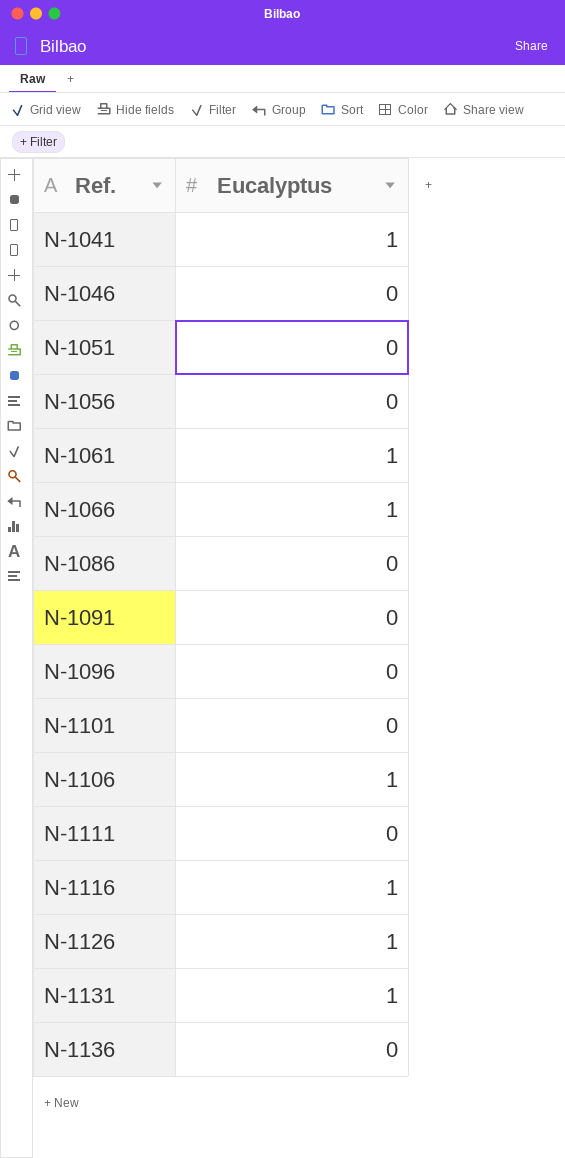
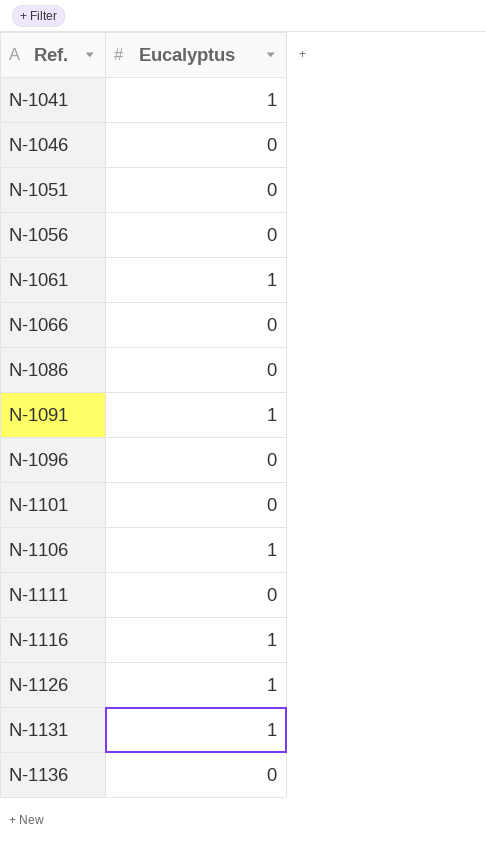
N-1066 | Eucalyptus: 1 -> 0
N-1091 | Eucalyptus: 0 -> 1

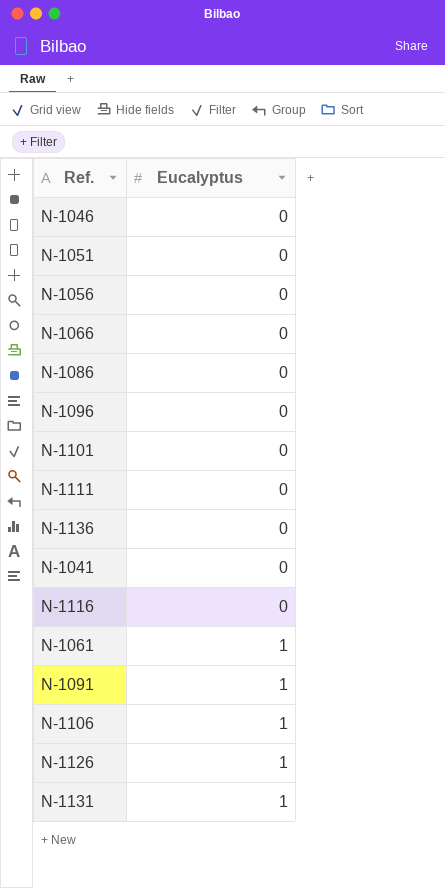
row order: Ref. ascending -> Eucalyptus ascending
N-1041 | Eucalyptus: 1 -> 0
N-1116 | Eucalyptus: 1 -> 0

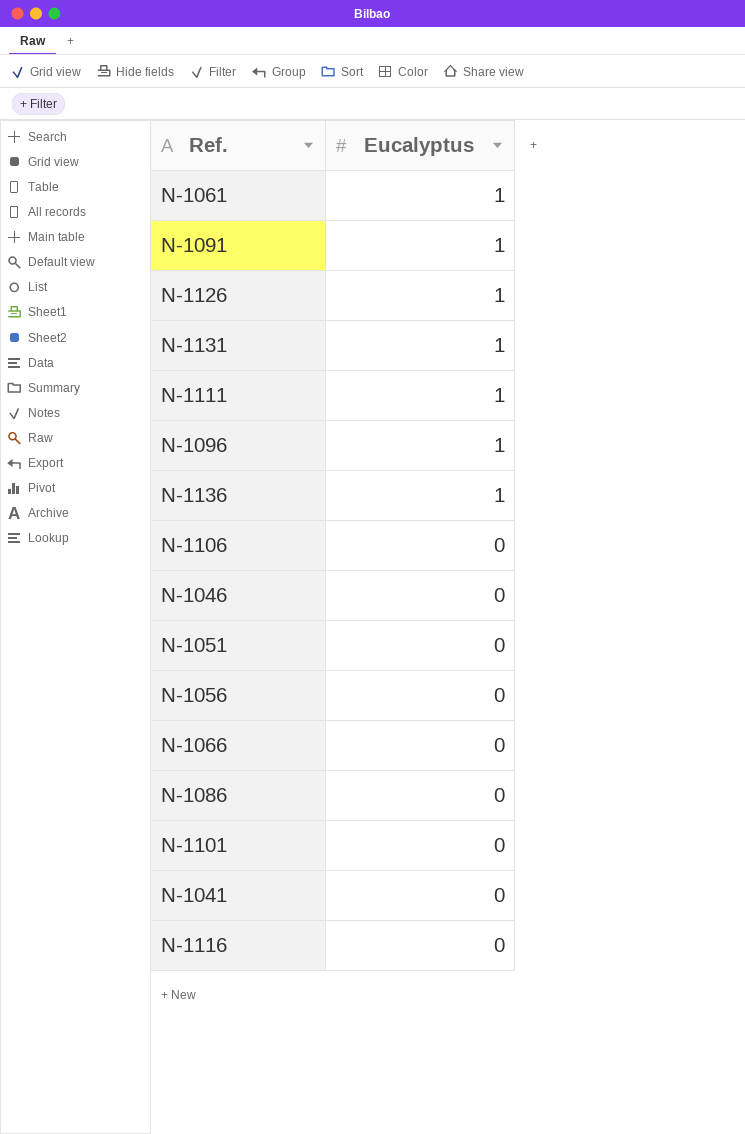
row order: Eucalyptus ascending -> Eucalyptus descending
N-1111 | Eucalyptus: 0 -> 1
N-1096 | Eucalyptus: 0 -> 1
N-1136 | Eucalyptus: 0 -> 1
N-1106 | Eucalyptus: 1 -> 0

